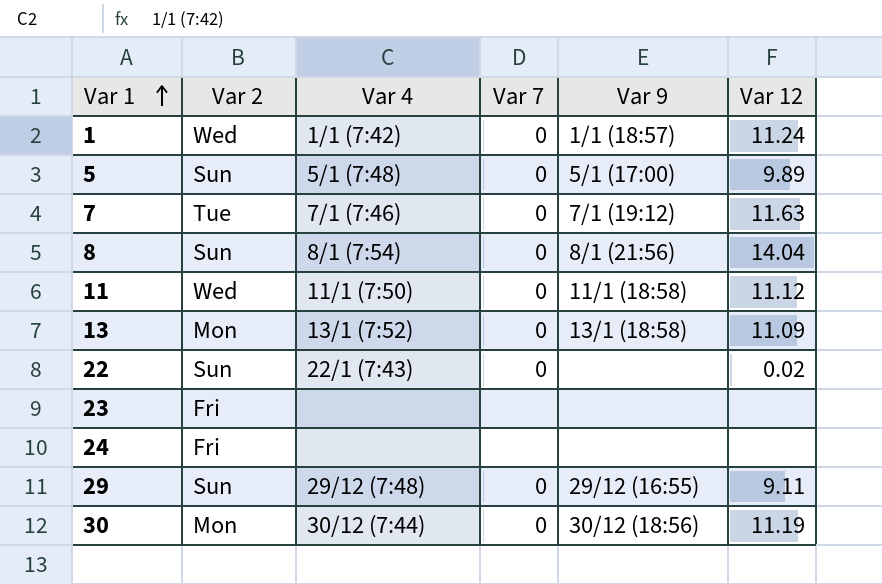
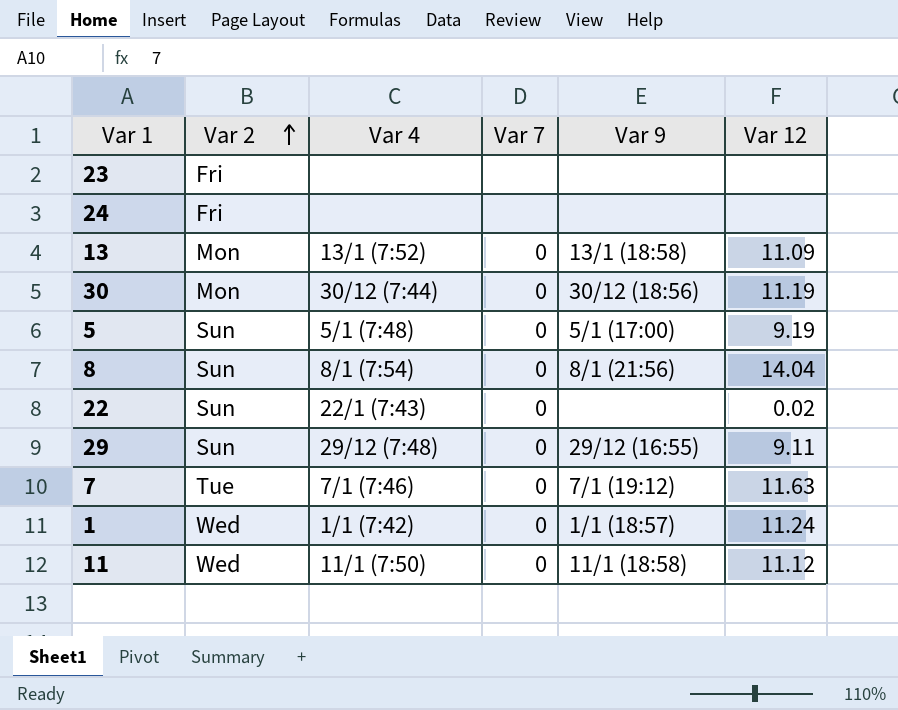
row order: Var 1 ascending -> Var 2 ascending
5 | Var 12: 9.89 -> 9.19

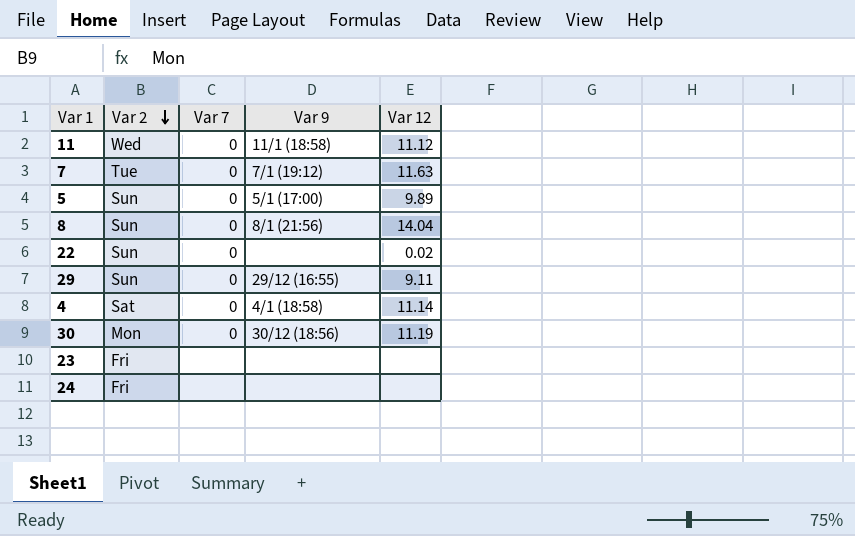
row order: Var 2 ascending -> Var 2 descending
column Var 4 | position: 3 -> none
row 13: Mon | 13/1 (7:52) | 0 | 13/1 (18:58) | 11.09 -> none
row 1: Wed | 1/1 (7:42) | 0 | 1/1 (18:57) | 11.24 -> none
5 | Var 12: 9.19 -> 9.89
row 4: none -> Sat | 0 | 4/1 (18:58) | 11.14

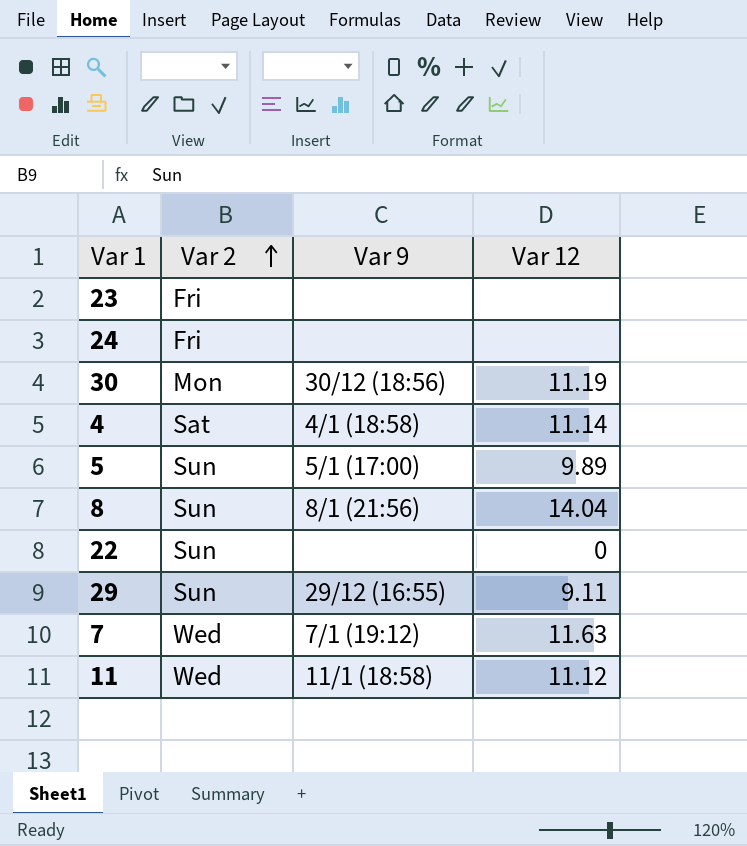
row order: Var 2 descending -> Var 2 ascending
column Var 7 | position: 3 -> none
22 | Var 12: 0.02 -> 0
7 | Var 2: Tue -> Wed

